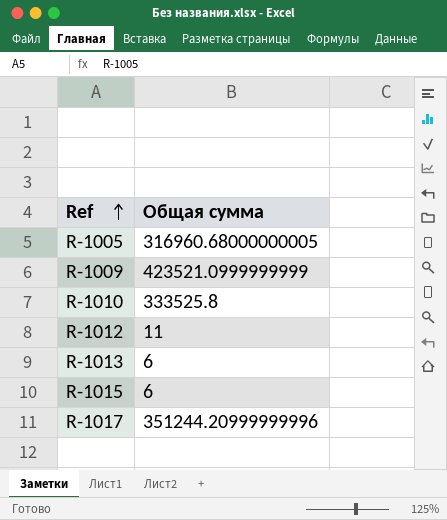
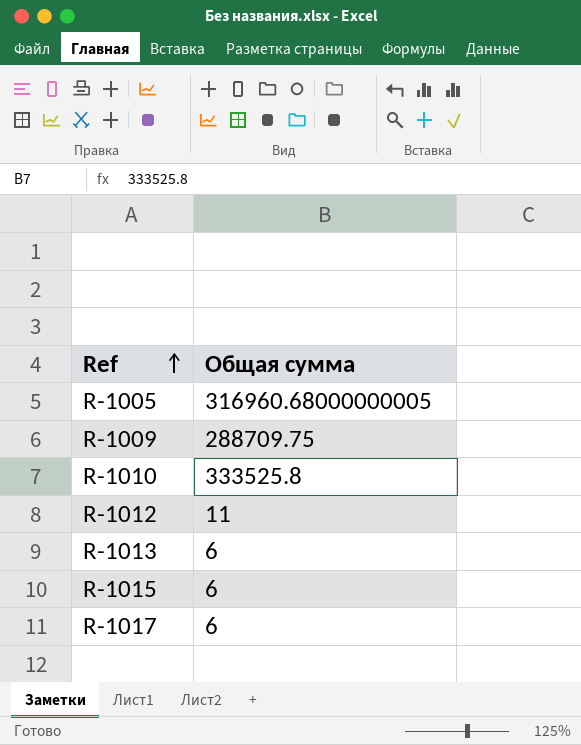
R-1009 | Общая сумма: 423521.0999999999 -> 288709.75
R-1017 | Общая сумма: 351244.20999999996 -> 6

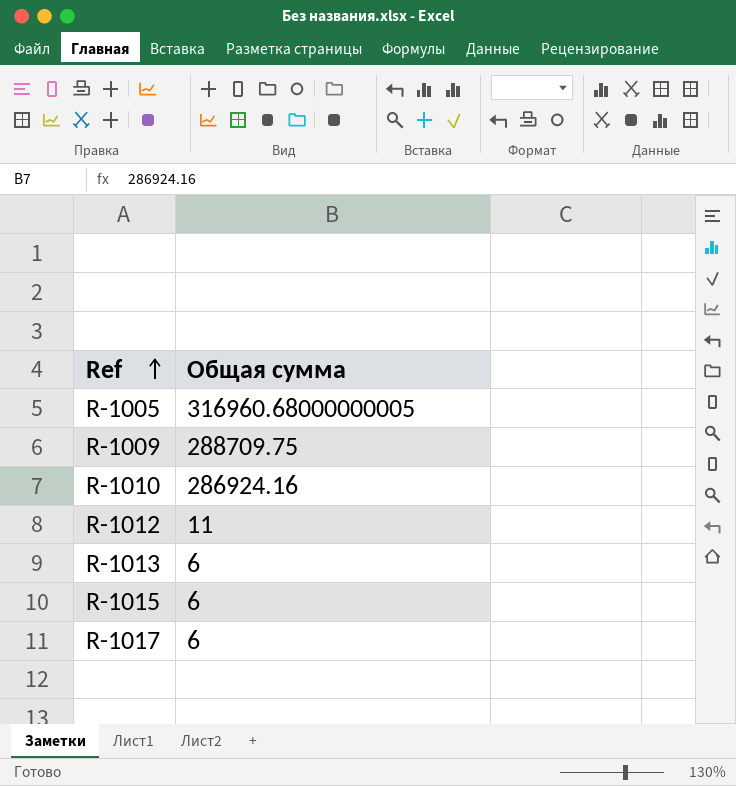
R-1010 | Общая сумма: 333525.8 -> 286924.16

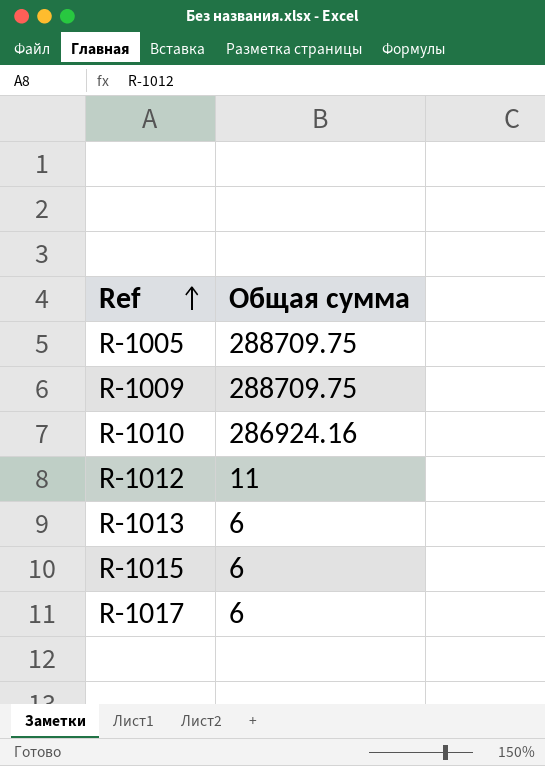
R-1005 | Общая сумма: 316960.68000000005 -> 288709.75

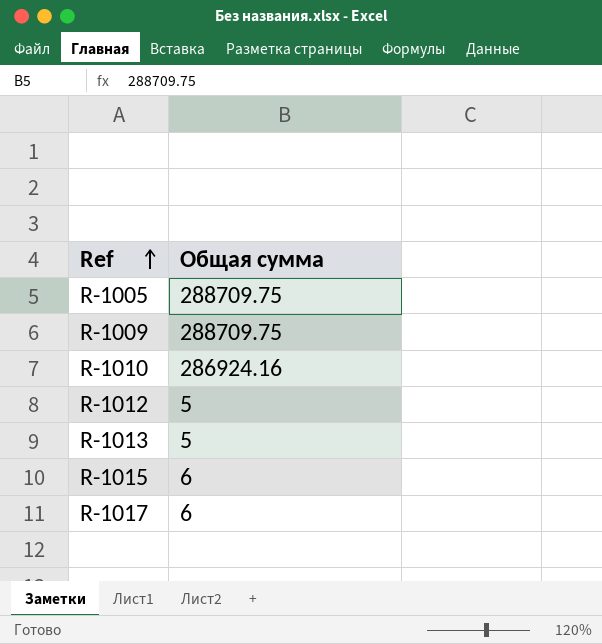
R-1012 | Общая сумма: 11 -> 5
R-1013 | Общая сумма: 6 -> 5

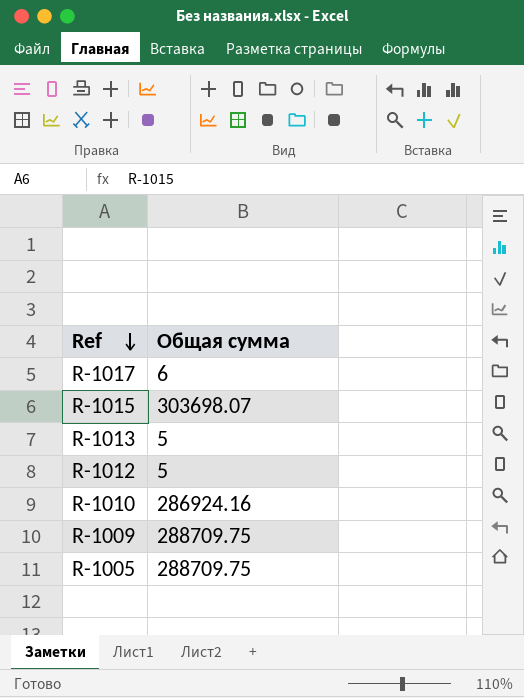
row order: Ref ascending -> Ref descending
R-1015 | Общая сумма: 6 -> 303698.07

